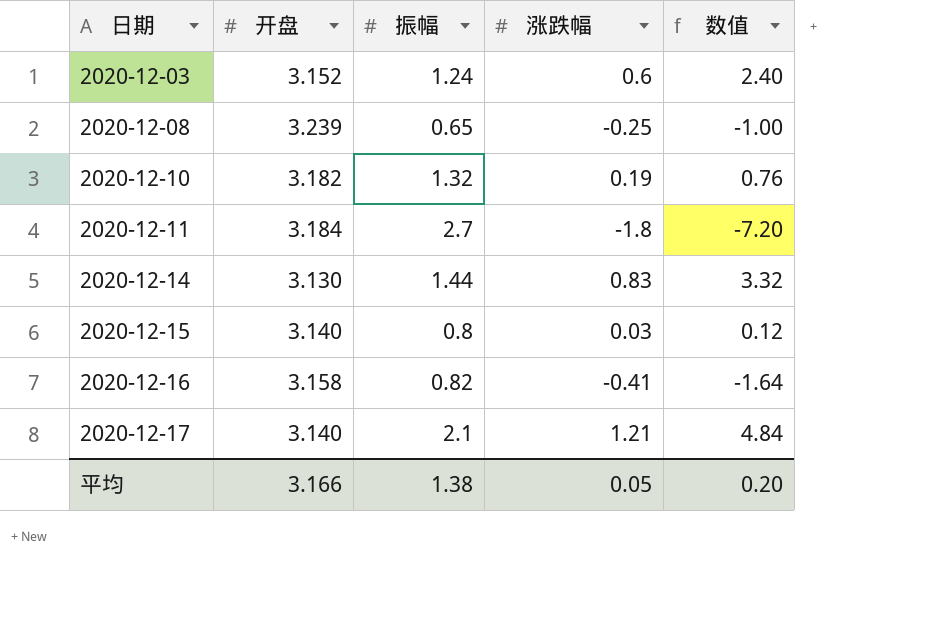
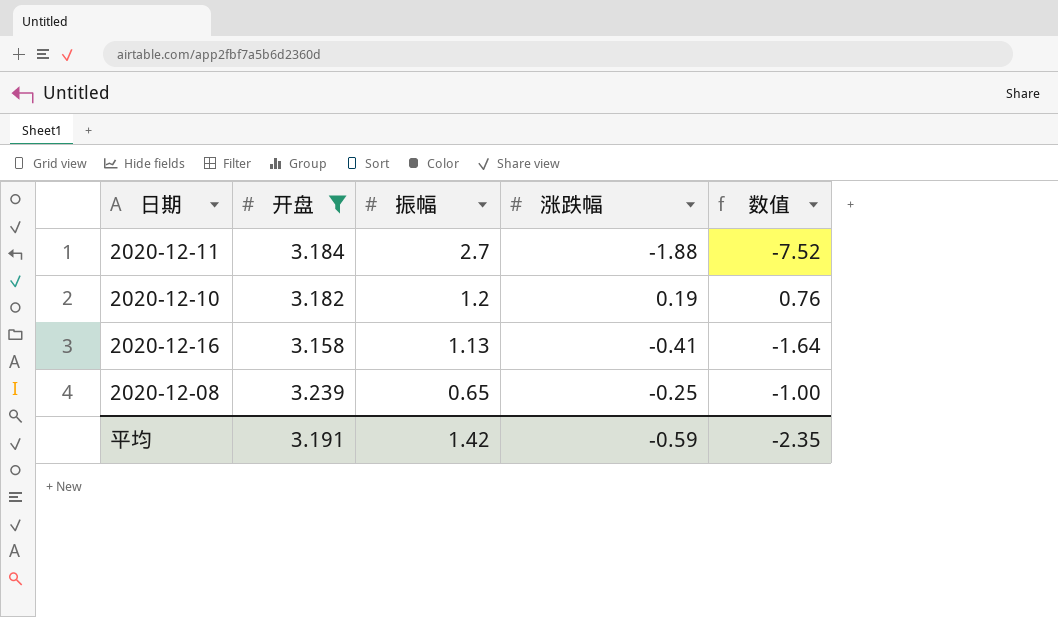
filter: none -> 开盘 >= 3.158
row order: 日期 ascending -> 振幅 descending
2020-12-11 | 涨跌幅: -1.8 -> -1.88
2020-12-11 | 数值: -7.20 -> -7.52
2020-12-10 | 振幅: 1.32 -> 1.2
2020-12-16 | 振幅: 0.82 -> 1.13
平均 | 开盘: 3.166 -> 3.191
平均 | 振幅: 1.38 -> 1.42
平均 | 涨跌幅: 0.05 -> -0.59
平均 | 数值: 0.20 -> -2.35

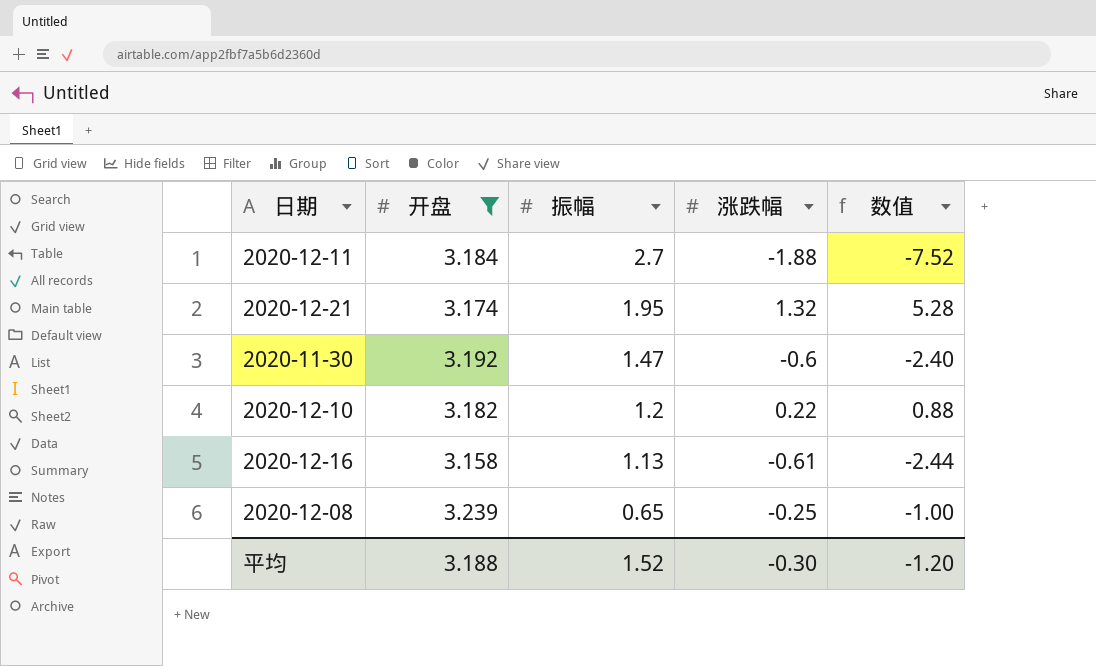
row 2020-12-21: none -> 3.174 | 1.95 | 1.32 | 5.28
row 2020-11-30: none -> 3.192 | 1.47 | -0.6 | -2.40
2020-12-10 | 涨跌幅: 0.19 -> 0.22
2020-12-10 | 数值: 0.76 -> 0.88
2020-12-16 | 涨跌幅: -0.41 -> -0.61
2020-12-16 | 数值: -1.64 -> -2.44
平均 | 开盘: 3.191 -> 3.188
平均 | 振幅: 1.42 -> 1.52
平均 | 涨跌幅: -0.59 -> -0.30
平均 | 数值: -2.35 -> -1.20

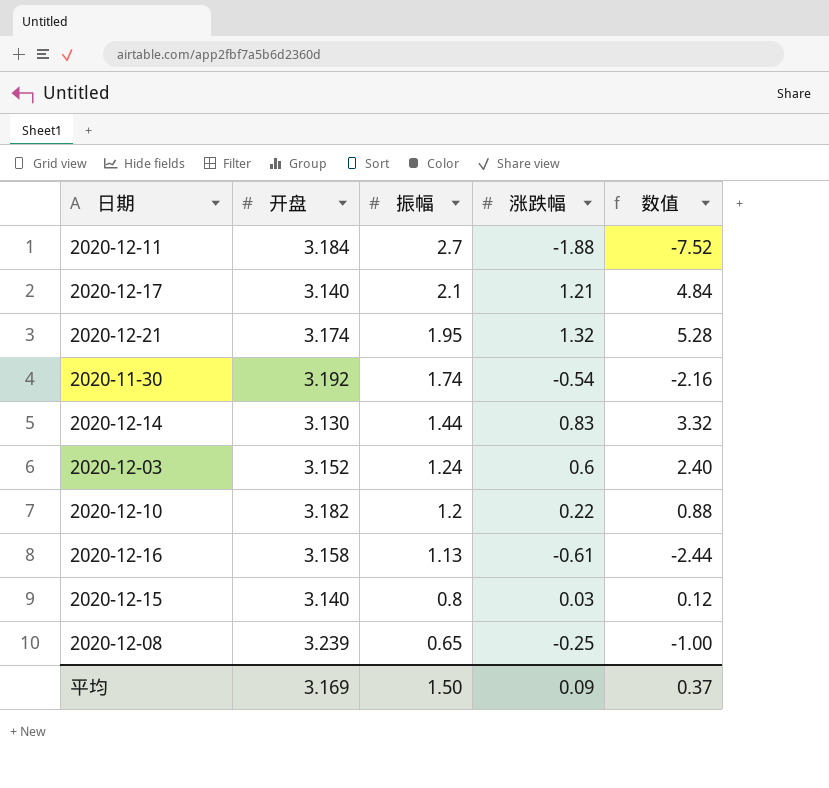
filter: 开盘 >= 3.158 -> none
2020-11-30 | 振幅: 1.47 -> 1.74
2020-11-30 | 涨跌幅: -0.6 -> -0.54
2020-11-30 | 数值: -2.40 -> -2.16
平均 | 开盘: 3.188 -> 3.169
平均 | 振幅: 1.52 -> 1.50
平均 | 涨跌幅: -0.30 -> 0.09
平均 | 数值: -1.20 -> 0.37

